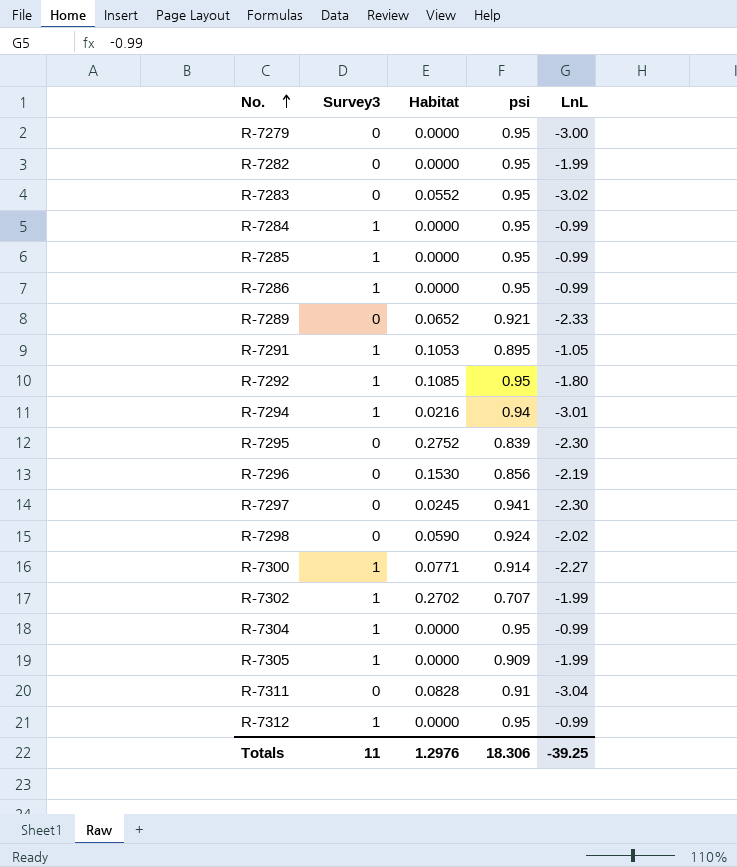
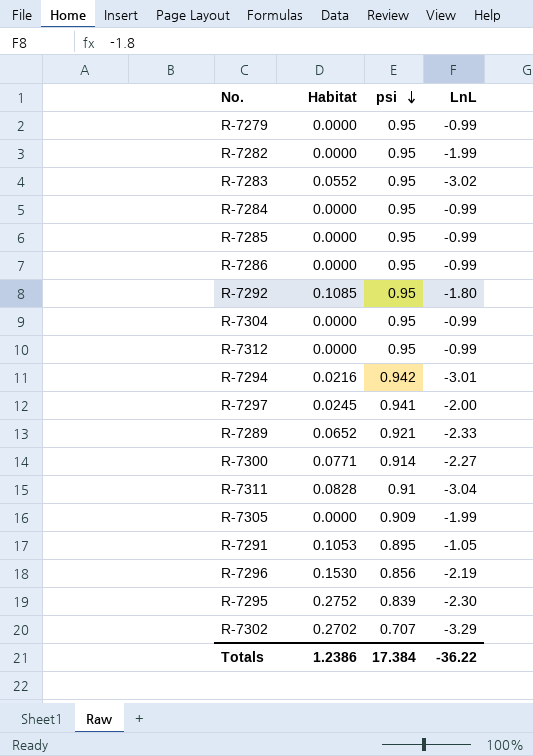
row order: No. ascending -> psi descending
column Survey3 | position: 2 -> none
row R-7298: 0 | 0.0590 | 0.924 | -2.02 -> none
R-7279 | LnL: -3.00 -> -0.99
R-7294 | psi: 0.94 -> 0.942
R-7297 | LnL: -2.30 -> -2.00
R-7302 | LnL: -1.99 -> -3.29
Totals | Habitat: 1.2976 -> 1.2386
Totals | psi: 18.306 -> 17.384
Totals | LnL: -39.25 -> -36.22

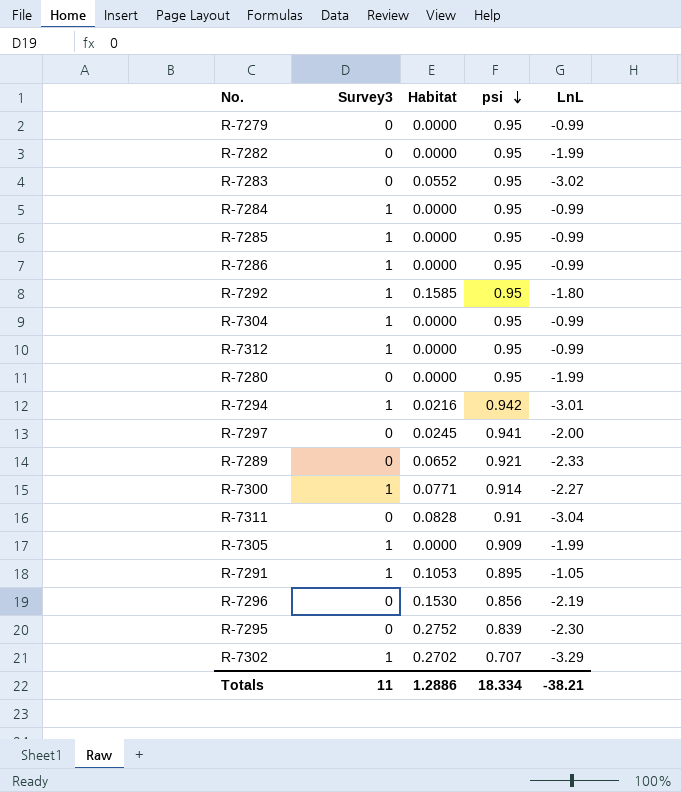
column Survey3 | position: none -> 2
R-7292 | Habitat: 0.1085 -> 0.1585
row R-7280: none -> 0 | 0.0000 | 0.95 | -1.99
Totals | Habitat: 1.2386 -> 1.2886
Totals | psi: 17.384 -> 18.334
Totals | LnL: -36.22 -> -38.21

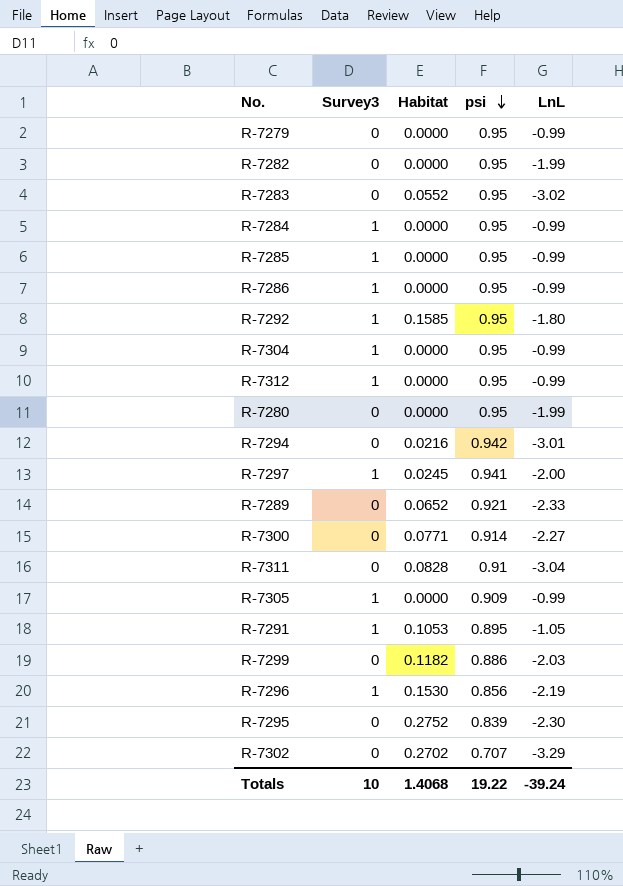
R-7294 | Survey3: 1 -> 0
R-7297 | Survey3: 0 -> 1
R-7300 | Survey3: 1 -> 0
R-7305 | LnL: -1.99 -> -0.99
row R-7299: none -> 0 | 0.1182 | 0.886 | -2.03
R-7296 | Survey3: 0 -> 1
R-7302 | Survey3: 1 -> 0
Totals | Survey3: 11 -> 10
Totals | Habitat: 1.2886 -> 1.4068
Totals | psi: 18.334 -> 19.22
Totals | LnL: -38.21 -> -39.24

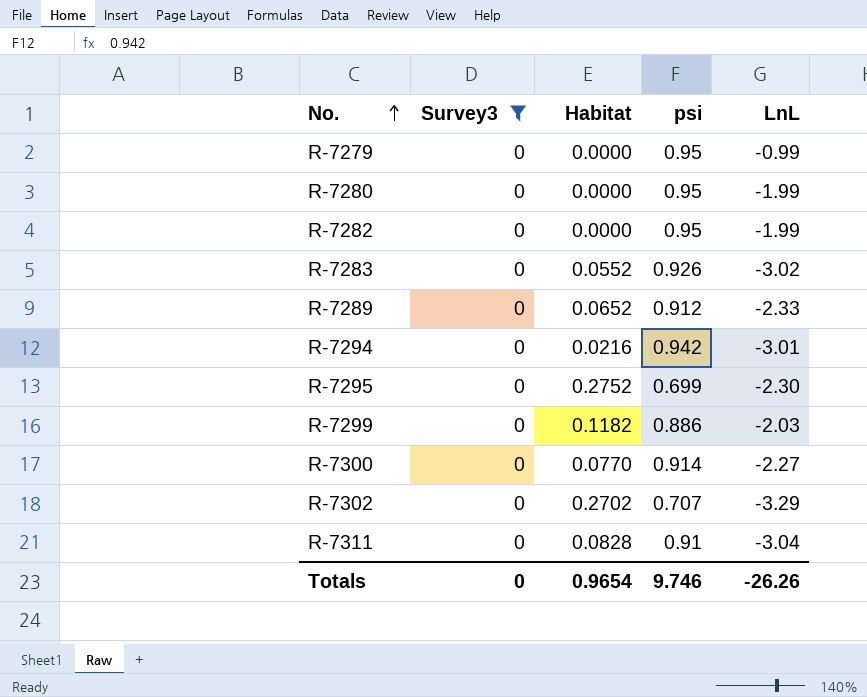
filter: none -> Survey3 = 0
row order: psi descending -> No. ascending
R-7283 | psi: 0.95 -> 0.926
R-7289 | psi: 0.921 -> 0.912
R-7295 | psi: 0.839 -> 0.699
R-7300 | Habitat: 0.0771 -> 0.0770
Totals | Survey3: 10 -> 0
Totals | Habitat: 1.4068 -> 0.9654
Totals | psi: 19.22 -> 9.746
Totals | LnL: -39.24 -> -26.26

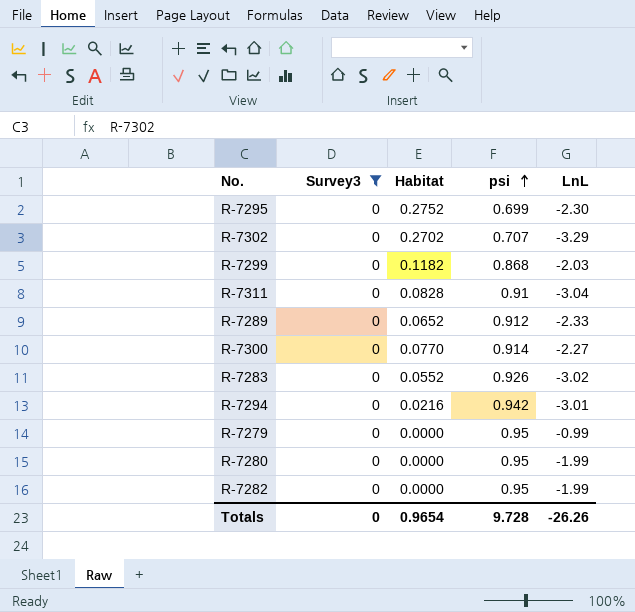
row order: No. ascending -> psi ascending
R-7299 | psi: 0.886 -> 0.868
Totals | psi: 9.746 -> 9.728

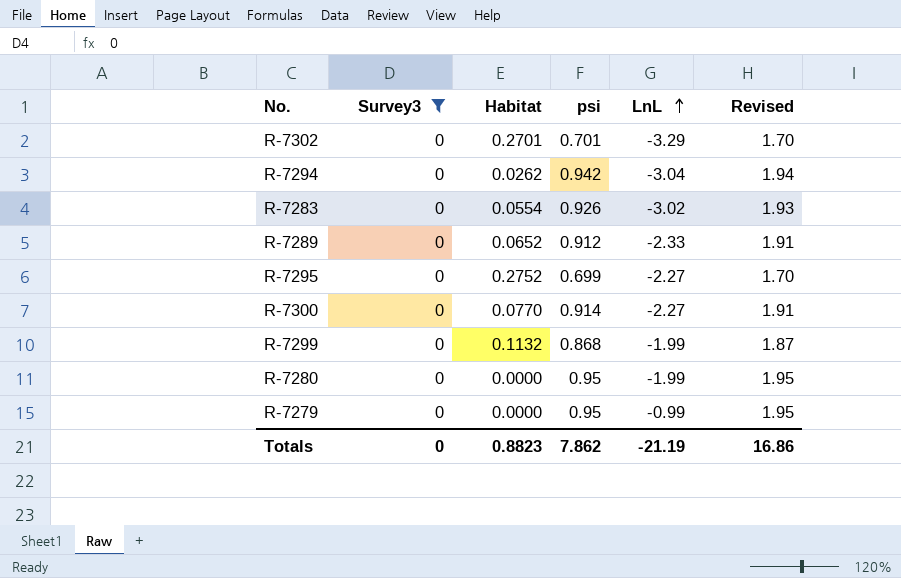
row order: psi ascending -> LnL ascending
column Revised | formula: none -> [psi] + 1
row R-7311: 0 | 0.0828 | 0.91 | -3.04 -> none
row R-7282: 0 | 0.0000 | 0.95 | -1.99 -> none
R-7302 | Habitat: 0.2702 -> 0.2701
R-7302 | psi: 0.707 -> 0.701
R-7294 | Habitat: 0.0216 -> 0.0262
R-7294 | LnL: -3.01 -> -3.04
R-7283 | Habitat: 0.0552 -> 0.0554
R-7295 | LnL: -2.30 -> -2.27
R-7299 | Habitat: 0.1182 -> 0.1132
R-7299 | LnL: -2.03 -> -1.99
Totals | Habitat: 0.9654 -> 0.8823
Totals | psi: 9.728 -> 7.862
Totals | LnL: -26.26 -> -21.19

